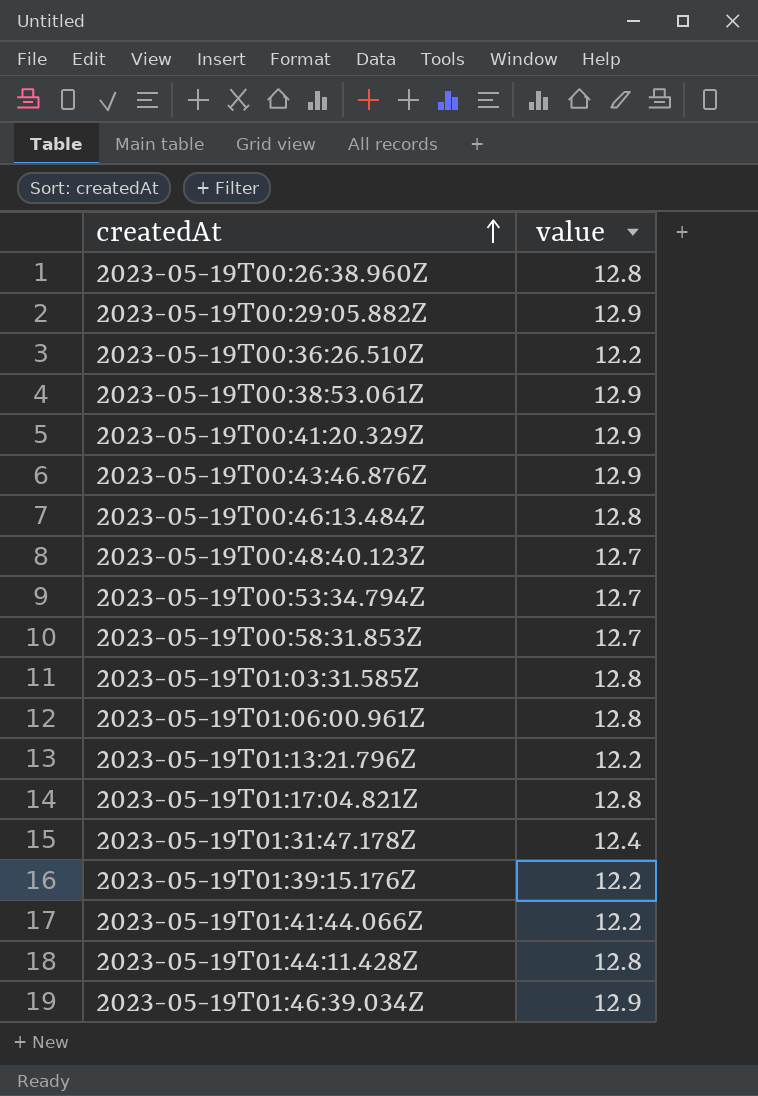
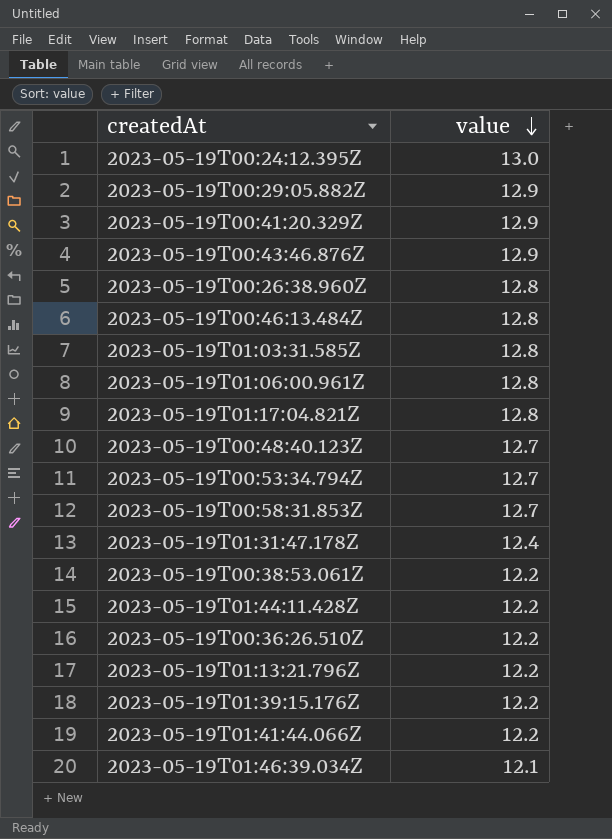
row order: createdAt ascending -> value descending
row 2023-05-19T00:24:12.395Z: none -> 13.0
2023-05-19T00:38:53.061Z | value: 12.9 -> 12.2
2023-05-19T01:44:11.428Z | value: 12.8 -> 12.2
2023-05-19T01:46:39.034Z | value: 12.9 -> 12.1

